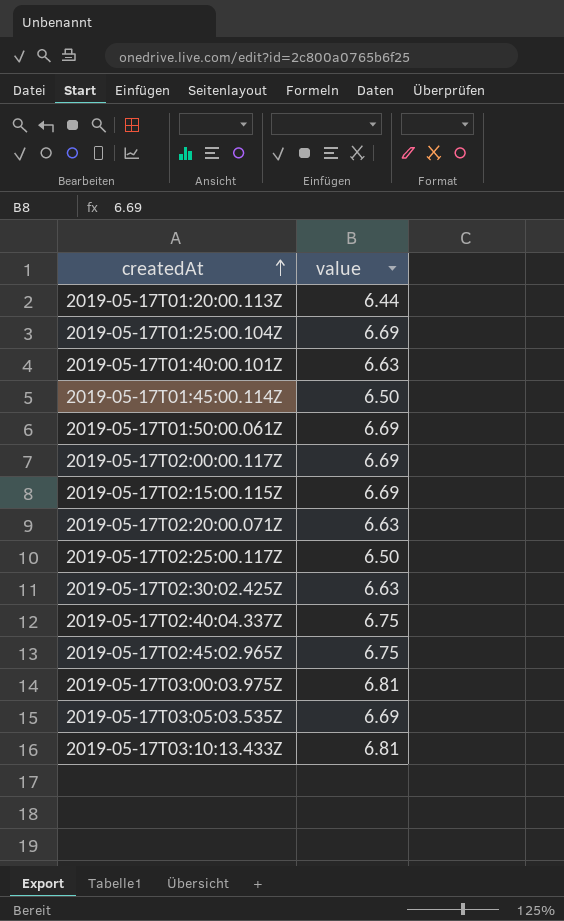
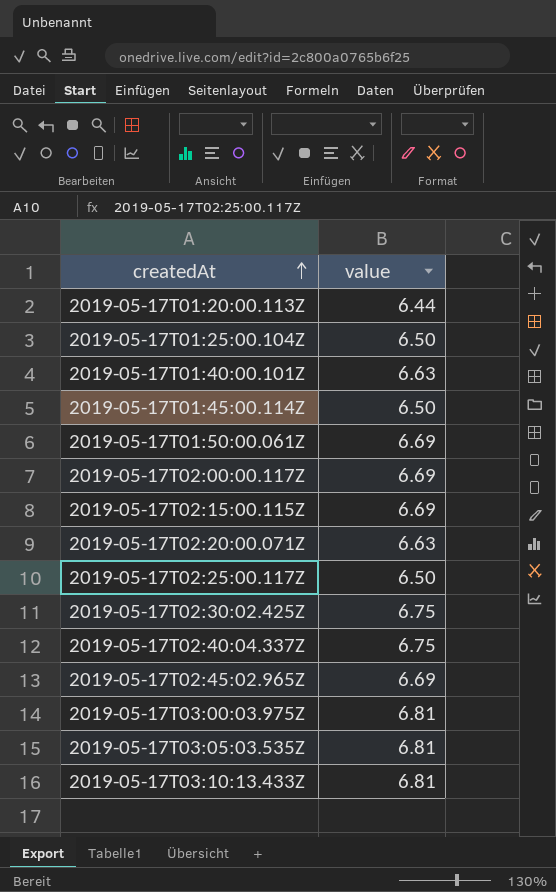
2019-05-17T01:25:00.104Z | value: 6.69 -> 6.50
2019-05-17T02:30:02.425Z | value: 6.63 -> 6.75
2019-05-17T02:45:02.965Z | value: 6.75 -> 6.69
2019-05-17T03:05:03.535Z | value: 6.69 -> 6.81

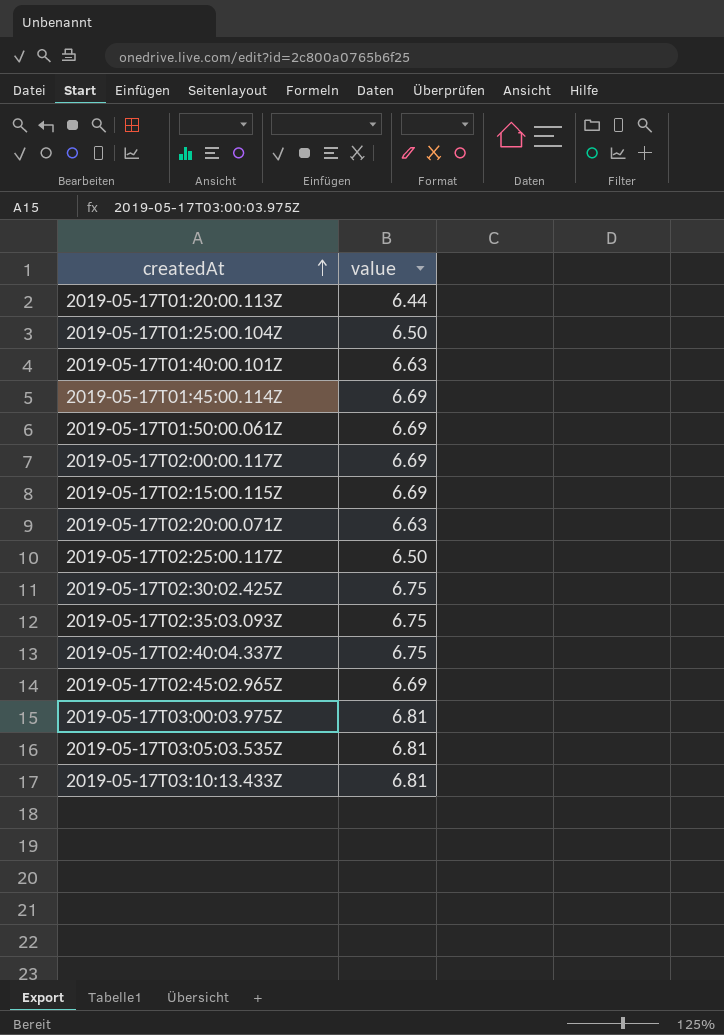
2019-05-17T01:45:00.114Z | value: 6.50 -> 6.69
row 2019-05-17T02:35:03.093Z: none -> 6.75

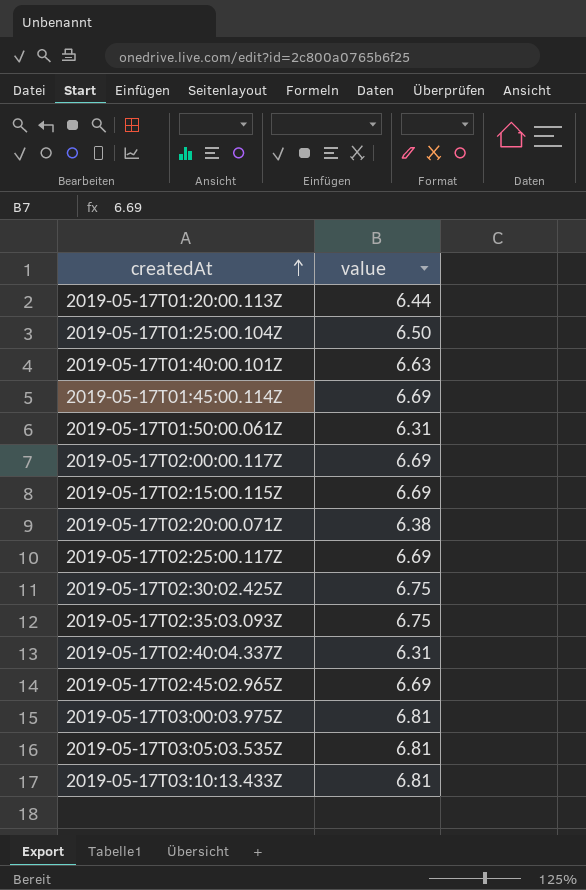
2019-05-17T01:50:00.061Z | value: 6.69 -> 6.31
2019-05-17T02:20:00.071Z | value: 6.63 -> 6.38
2019-05-17T02:25:00.117Z | value: 6.50 -> 6.69
2019-05-17T02:40:04.337Z | value: 6.75 -> 6.31

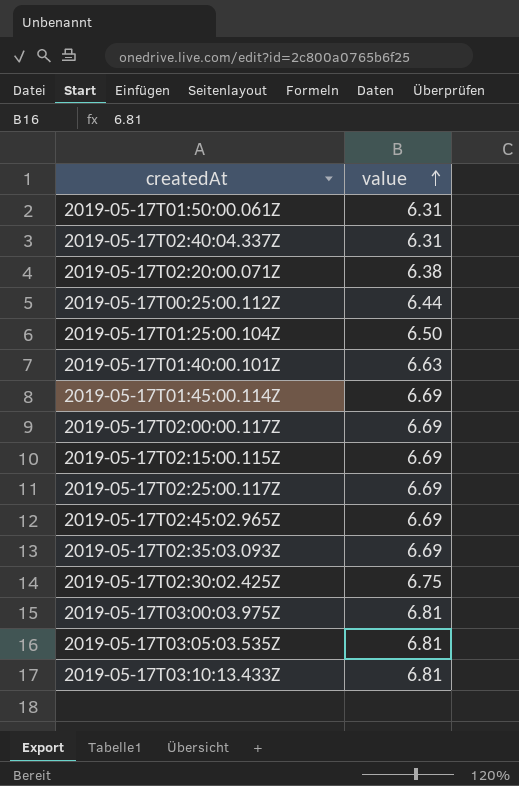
row order: createdAt ascending -> value ascending
row 2019-05-17T01:20:00.113Z: 6.44 -> none
row 2019-05-17T00:25:00.112Z: none -> 6.44
2019-05-17T02:35:03.093Z | value: 6.75 -> 6.69

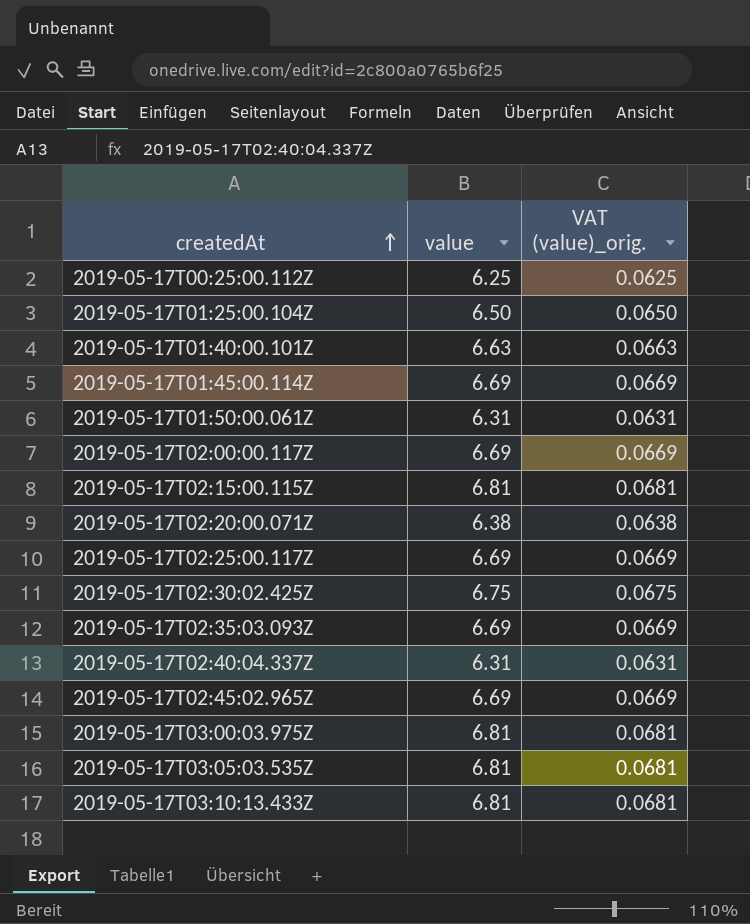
row order: value ascending -> createdAt ascending
column VAT (value)_orig. | formula: none -> [value] * 0.01
2019-05-17T00:25:00.112Z | value: 6.44 -> 6.25
2019-05-17T02:15:00.115Z | value: 6.69 -> 6.81

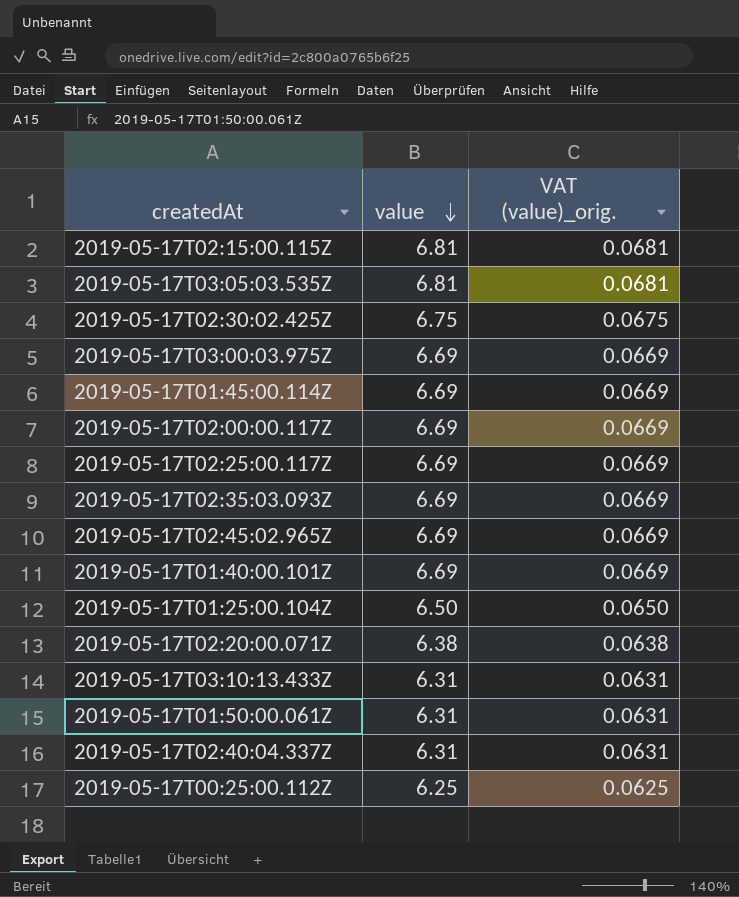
row order: createdAt ascending -> value descending
2019-05-17T03:00:03.975Z | value: 6.81 -> 6.69
2019-05-17T03:00:03.975Z | VAT (value)_orig.: 0.0681 -> 0.0669
2019-05-17T01:40:00.101Z | value: 6.63 -> 6.69
2019-05-17T01:40:00.101Z | VAT (value)_orig.: 0.0663 -> 0.0669
2019-05-17T03:10:13.433Z | value: 6.81 -> 6.31
2019-05-17T03:10:13.433Z | VAT (value)_orig.: 0.0681 -> 0.0631

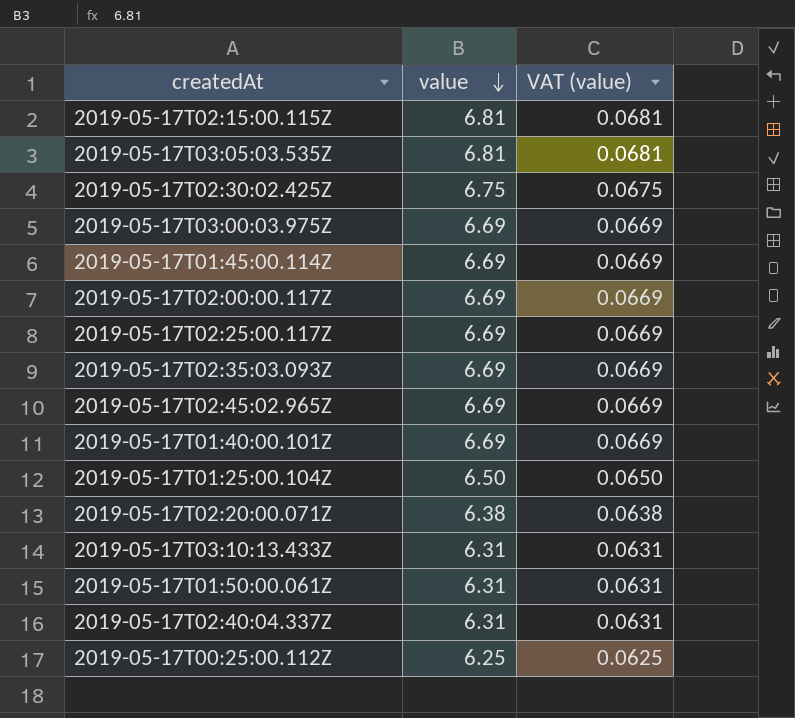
column name: VAT (value)_orig. -> VAT (value)

